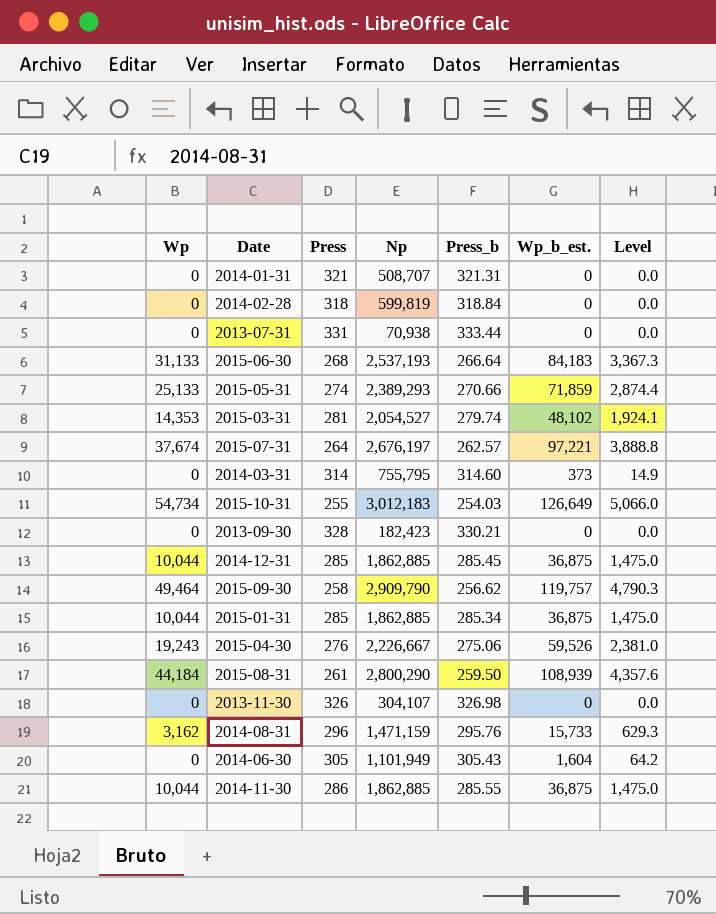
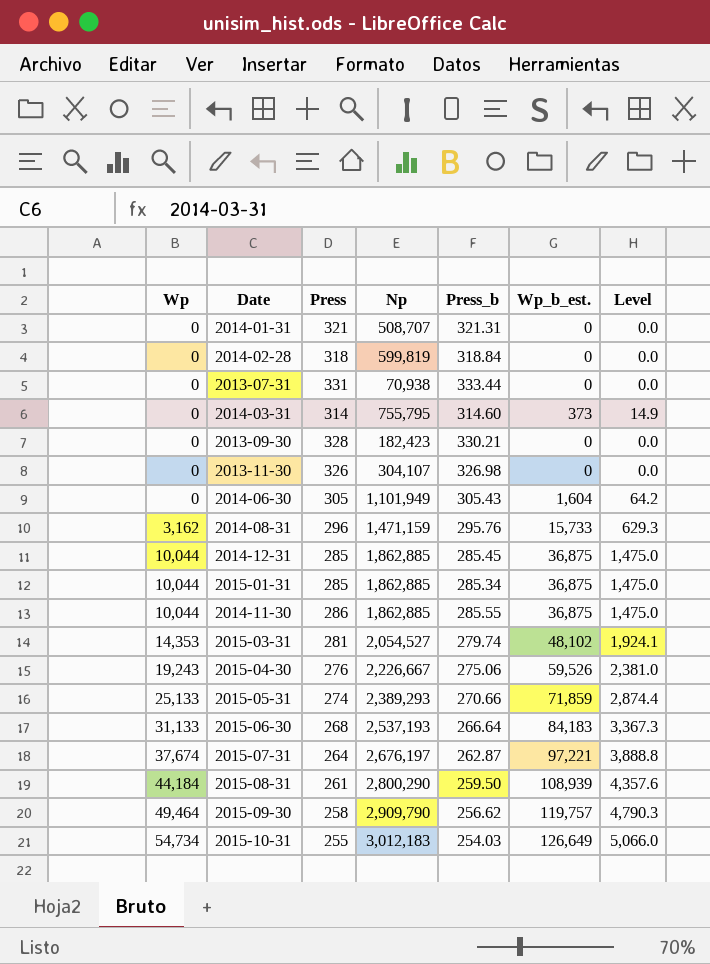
row order: none -> Wp ascending
2015-07-31 | Press_b: 262.57 -> 262.87

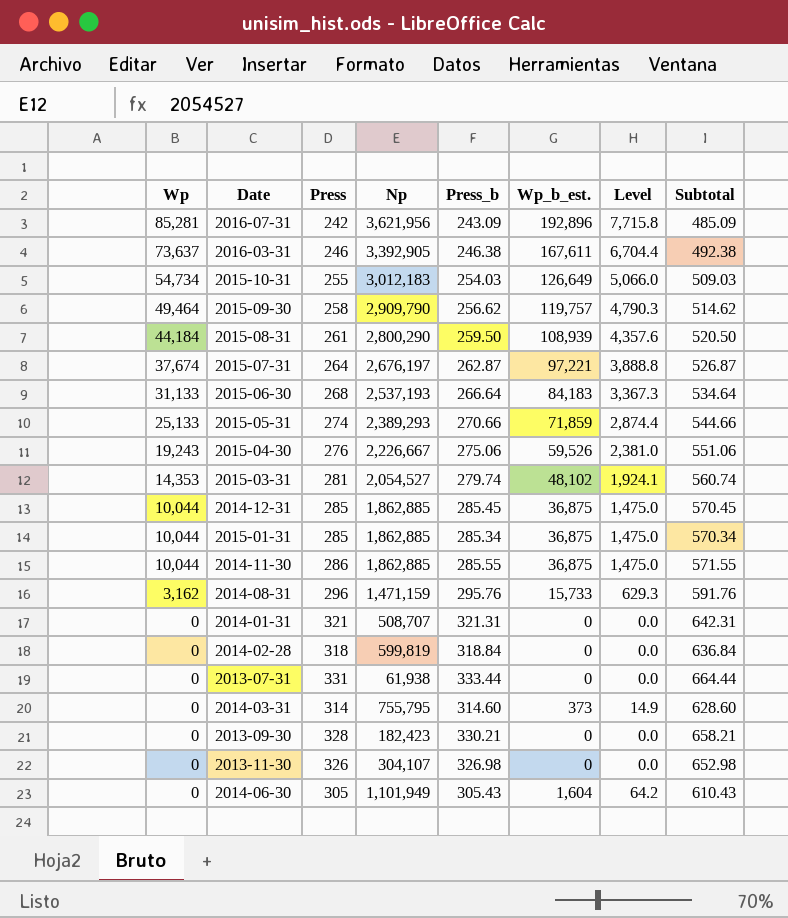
row order: Wp ascending -> Wp descending
column Subtotal | formula: none -> [Press] + [Press_b]
row 2016-07-31: none -> 85,281 | 242 | 3,621,956 | 243.09 | 192,896 | 7,715.8 | 485.09
row 2016-03-31: none -> 73,637 | 246 | 3,392,905 | 246.38 | 167,611 | 6,704.4 | 492.38
2013-07-31 | Np: 70,938 -> 61,938

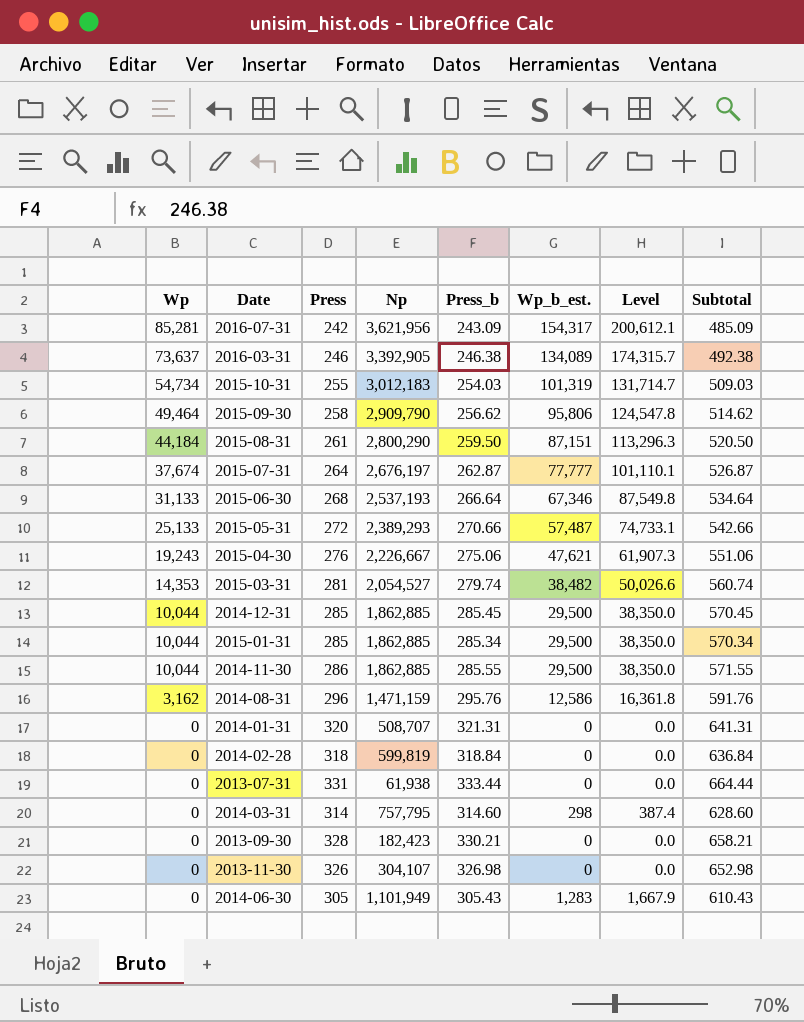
column Level | formula: [Wp_b_est.] * 0.04 -> [Wp_b_est.] * 1.3
2016-07-31 | Wp_b_est.: 192,896 -> 154,317
2016-03-31 | Wp_b_est.: 167,611 -> 134,089
2015-10-31 | Wp_b_est.: 126,649 -> 101,319
2015-09-30 | Wp_b_est.: 119,757 -> 95,806
2015-08-31 | Wp_b_est.: 108,939 -> 87,151
2015-07-31 | Wp_b_est.: 97,221 -> 77,777
2015-06-30 | Wp_b_est.: 84,183 -> 67,346
2015-05-31 | Press: 274 -> 272
2015-05-31 | Wp_b_est.: 71,859 -> 57,487
2015-05-31 | Subtotal: 544.66 -> 542.66
2015-04-30 | Wp_b_est.: 59,526 -> 47,621
2015-03-31 | Wp_b_est.: 48,102 -> 38,482
2014-12-31 | Wp_b_est.: 36,875 -> 29,500
2015-01-31 | Wp_b_est.: 36,875 -> 29,500
2014-11-30 | Wp_b_est.: 36,875 -> 29,500
2014-08-31 | Wp_b_est.: 15,733 -> 12,586
2014-01-31 | Press: 321 -> 320
2014-01-31 | Subtotal: 642.31 -> 641.31
2014-03-31 | Np: 755,795 -> 757,795
2014-03-31 | Wp_b_est.: 373 -> 298
2014-06-30 | Wp_b_est.: 1,604 -> 1,283

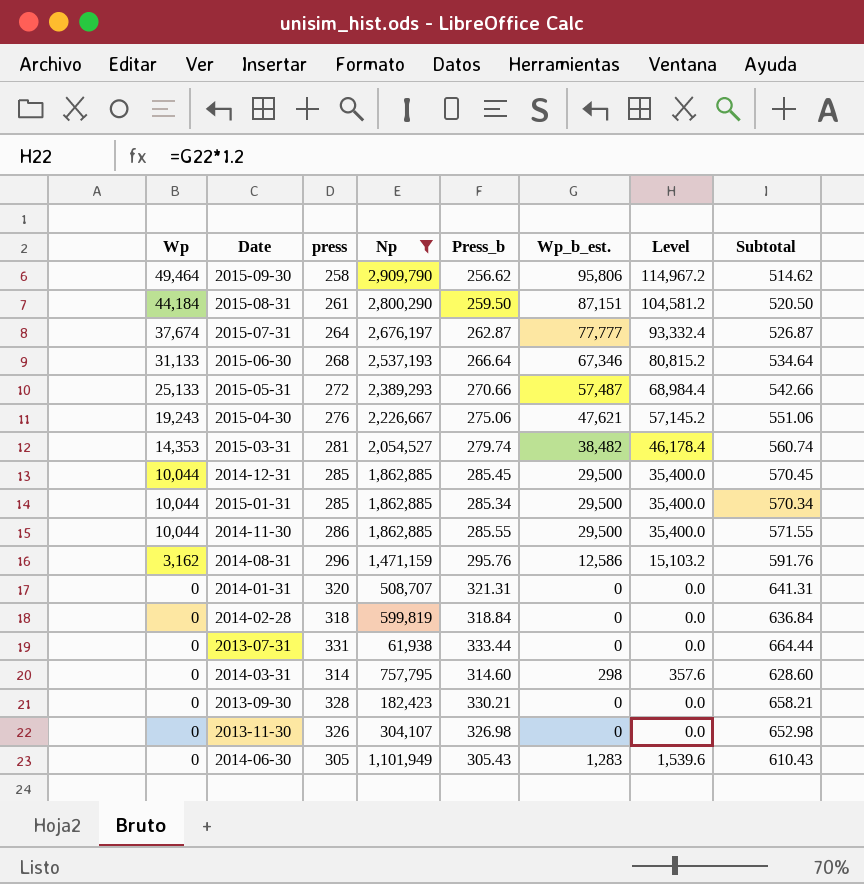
filter: none -> Np <= 2,909,790
column name: Press -> press
column Level | formula: [Wp_b_est.] * 1.3 -> [Wp_b_est.] * 1.2

